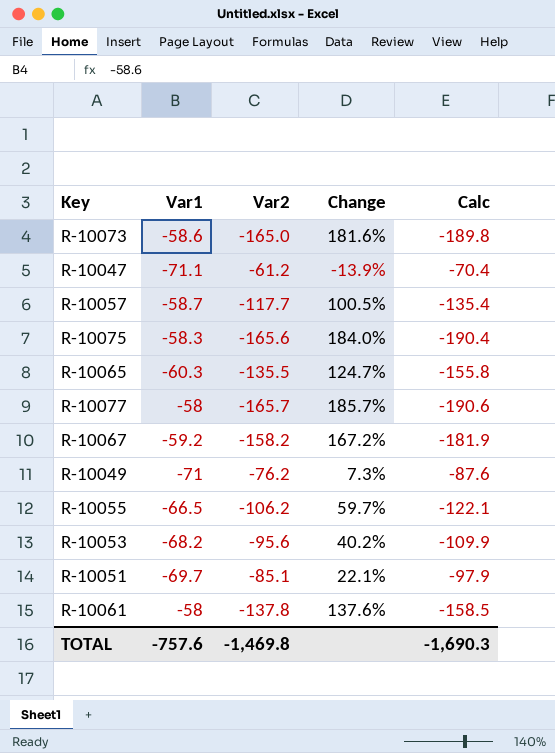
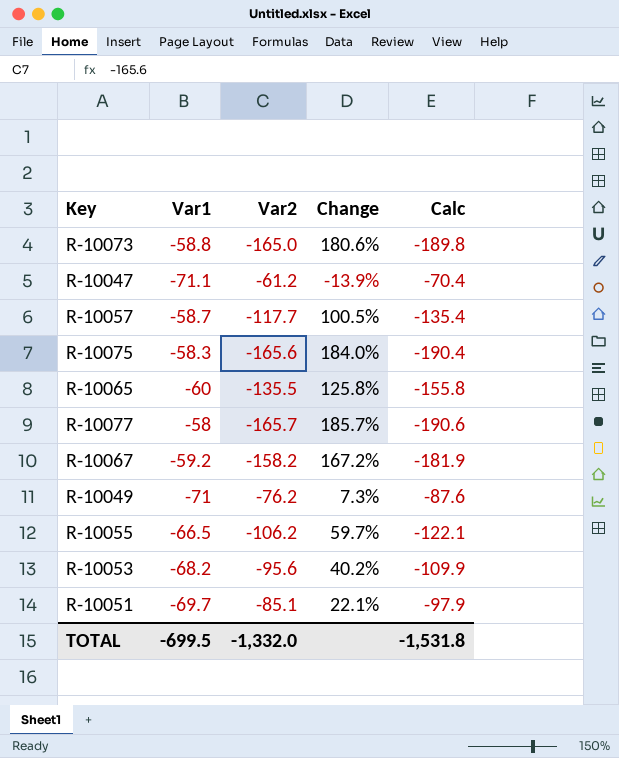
row R-10061: -58 | -137.8 | 137.6% | -158.5 -> none
R-10073 | Var1: -58.6 -> -58.8
R-10073 | Change: 181.6% -> 180.6%
R-10065 | Var1: -60.3 -> -60
R-10065 | Change: 124.7% -> 125.8%
TOTAL | Var1: -757.6 -> -699.5
TOTAL | Var2: -1,469.8 -> -1,332.0
TOTAL | Calc: -1,690.3 -> -1,531.8

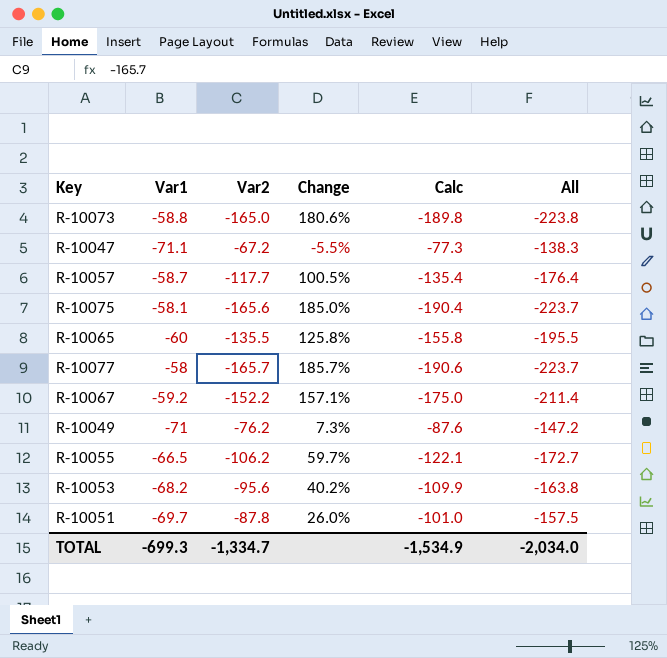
column All | formula: none -> [Var1] + [Var2]
R-10047 | Var2: -61.2 -> -67.2
R-10047 | Change: -13.9% -> -5.5%
R-10047 | Calc: -70.4 -> -77.3
R-10075 | Var1: -58.3 -> -58.1
R-10075 | Change: 184.0% -> 185.0%
R-10067 | Var2: -158.2 -> -152.2
R-10067 | Change: 167.2% -> 157.1%
R-10067 | Calc: -181.9 -> -175.0
R-10051 | Var2: -85.1 -> -87.8
R-10051 | Change: 22.1% -> 26.0%
R-10051 | Calc: -97.9 -> -101.0
TOTAL | Var1: -699.5 -> -699.3
TOTAL | Var2: -1,332.0 -> -1,334.7
TOTAL | Calc: -1,531.8 -> -1,534.9

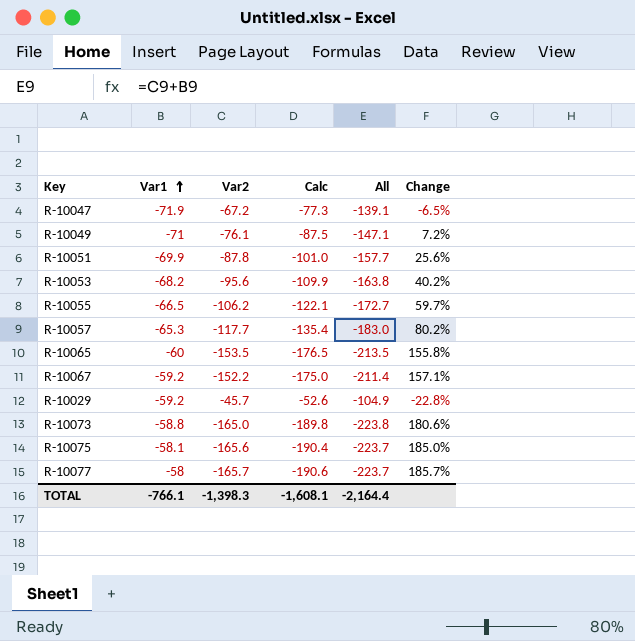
row order: none -> Var1 ascending
column Change | position: 4 -> 6
R-10047 | Var1: -71.1 -> -71.9
R-10047 | All: -138.3 -> -139.1
R-10047 | Change: -5.5% -> -6.5%
R-10049 | Var2: -76.2 -> -76.1
R-10049 | Calc: -87.6 -> -87.5
R-10049 | All: -147.2 -> -147.1
R-10049 | Change: 7.3% -> 7.2%
R-10051 | Var1: -69.7 -> -69.9
R-10051 | All: -157.5 -> -157.7
R-10051 | Change: 26.0% -> 25.6%
R-10057 | Var1: -58.7 -> -65.3
R-10057 | All: -176.4 -> -183.0
R-10057 | Change: 100.5% -> 80.2%
R-10065 | Var2: -135.5 -> -153.5
R-10065 | Calc: -155.8 -> -176.5
R-10065 | All: -195.5 -> -213.5
R-10065 | Change: 125.8% -> 155.8%
row R-10029: none -> -59.2 | -45.7 | -52.6 | -104.9 | -22.8%
TOTAL | Var1: -699.3 -> -766.1
TOTAL | Var2: -1,334.7 -> -1,398.3
TOTAL | Calc: -1,534.9 -> -1,608.1
TOTAL | All: -2,034.0 -> -2,164.4

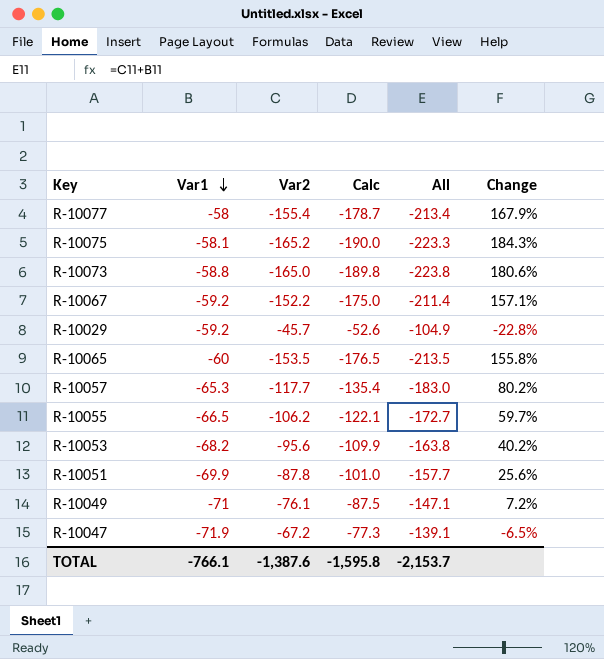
row order: Var1 ascending -> Var1 descending
R-10077 | Var2: -165.7 -> -155.4
R-10077 | Calc: -190.6 -> -178.7
R-10077 | All: -223.7 -> -213.4
R-10077 | Change: 185.7% -> 167.9%
R-10075 | Var2: -165.6 -> -165.2
R-10075 | Calc: -190.4 -> -190.0
R-10075 | All: -223.7 -> -223.3
R-10075 | Change: 185.0% -> 184.3%
TOTAL | Var2: -1,398.3 -> -1,387.6
TOTAL | Calc: -1,608.1 -> -1,595.8
TOTAL | All: -2,164.4 -> -2,153.7

